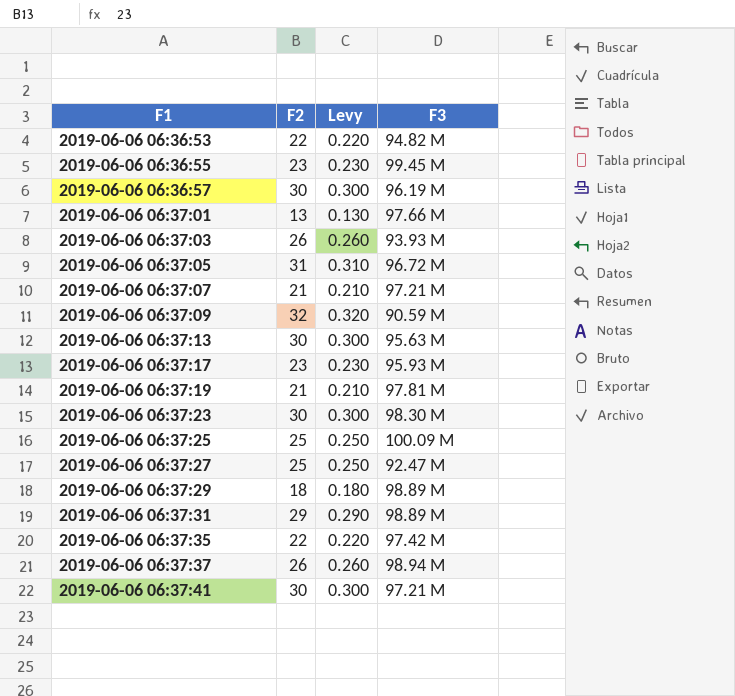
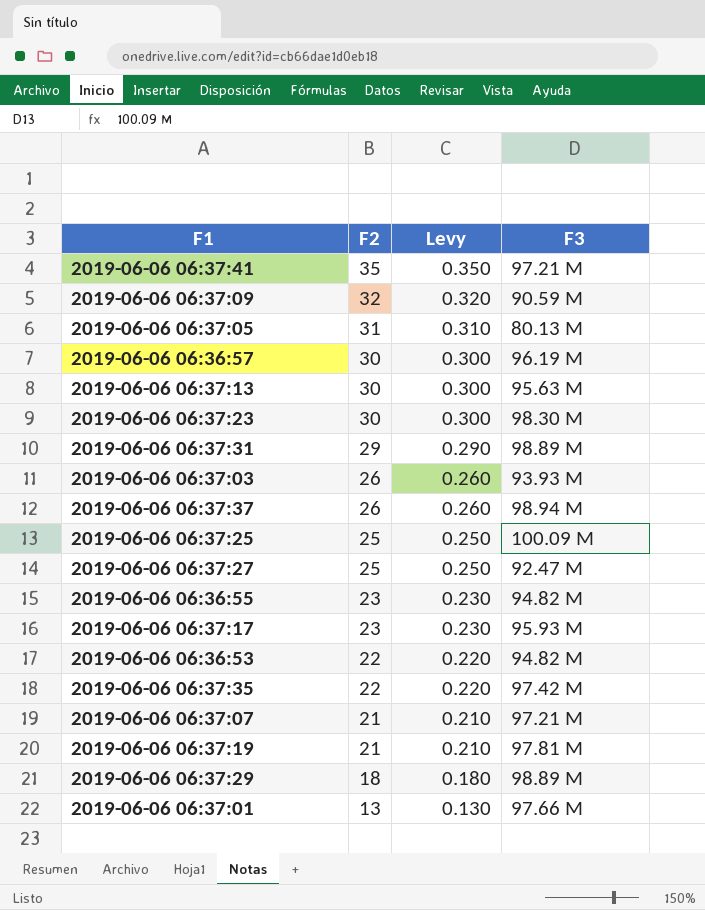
row order: F1 ascending -> F2 descending
2019-06-06 06:37:41 | F2: 30 -> 35
2019-06-06 06:37:41 | Levy: 0.300 -> 0.350
2019-06-06 06:37:05 | F3: 96.72 M -> 80.13 M
2019-06-06 06:36:55 | F3: 99.45 M -> 94.82 M

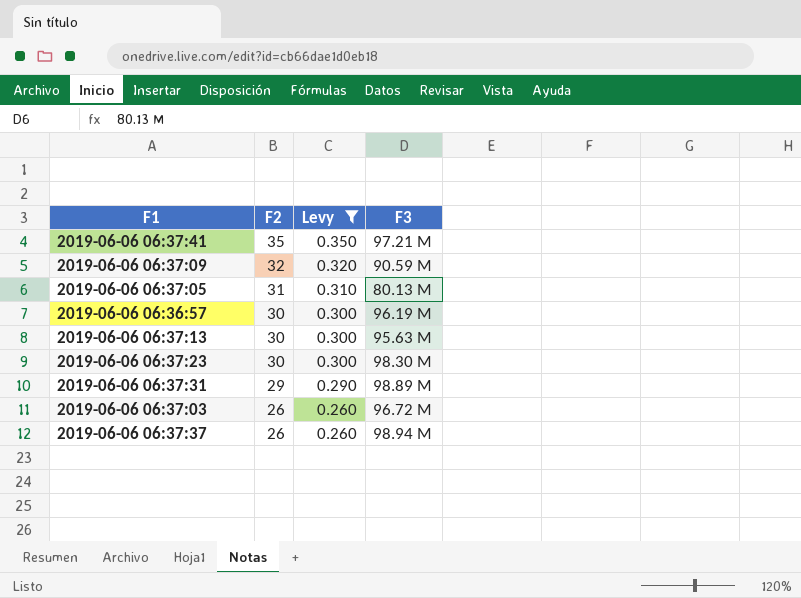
filter: none -> Levy >= 0.260
2019-06-06 06:37:03 | F3: 93.93 M -> 96.72 M

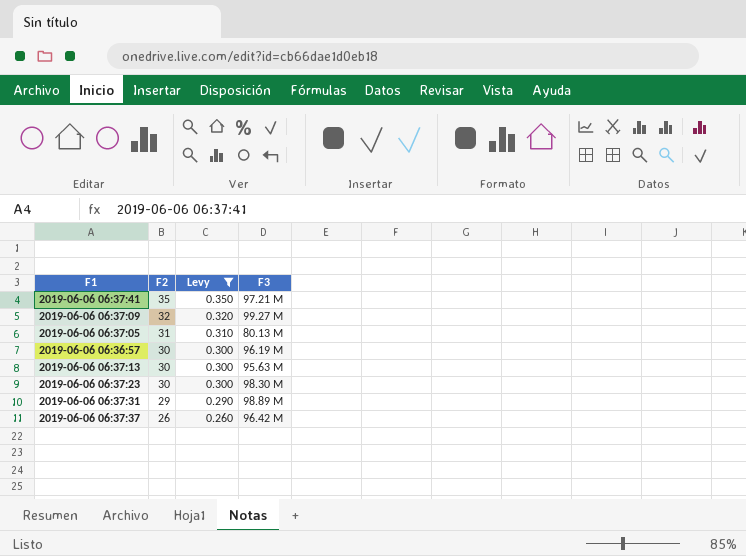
row 2019-06-06 06:37:03: 26 | 0.260 | 96.72 M -> none
2019-06-06 06:37:09 | F3: 90.59 M -> 99.27 M
2019-06-06 06:37:37 | F3: 98.94 M -> 96.42 M

